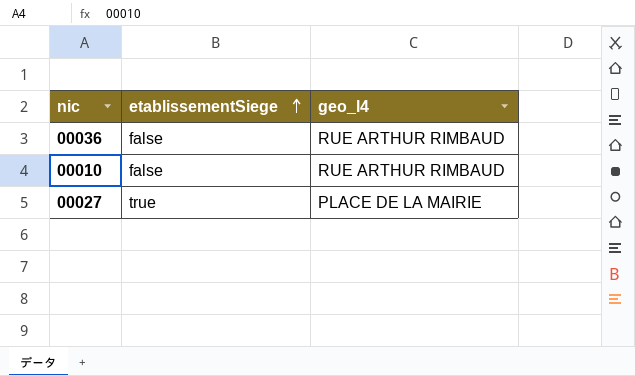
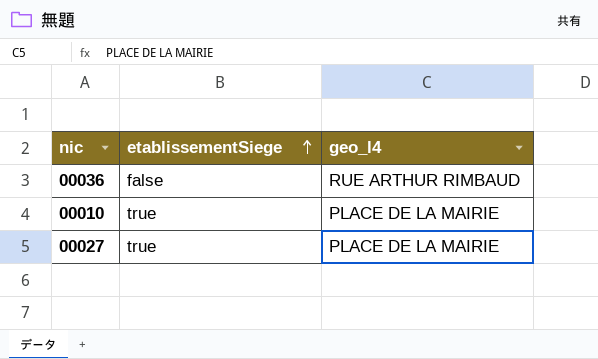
00010 | etablissementSiege: false -> true
00010 | geo_l4: RUE ARTHUR RIMBAUD -> PLACE DE LA MAIRIE

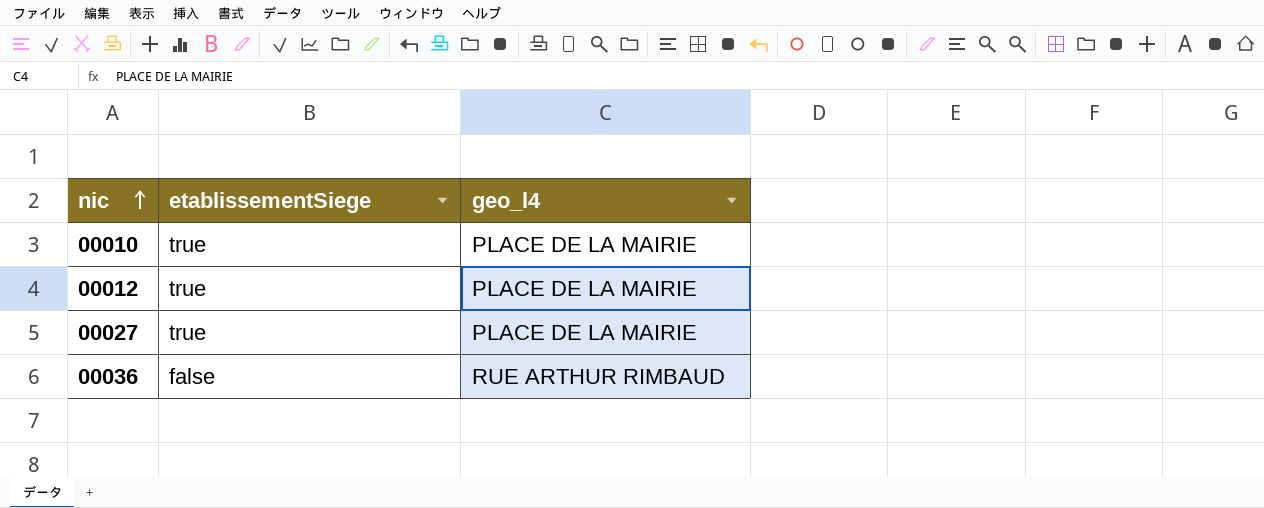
row order: etablissementSiege ascending -> nic ascending
row 00012: none -> true | PLACE DE LA MAIRIE

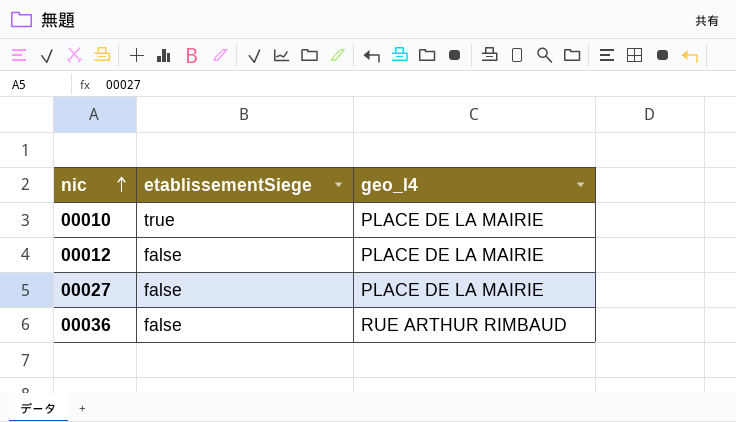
00012 | etablissementSiege: true -> false
00027 | etablissementSiege: true -> false

